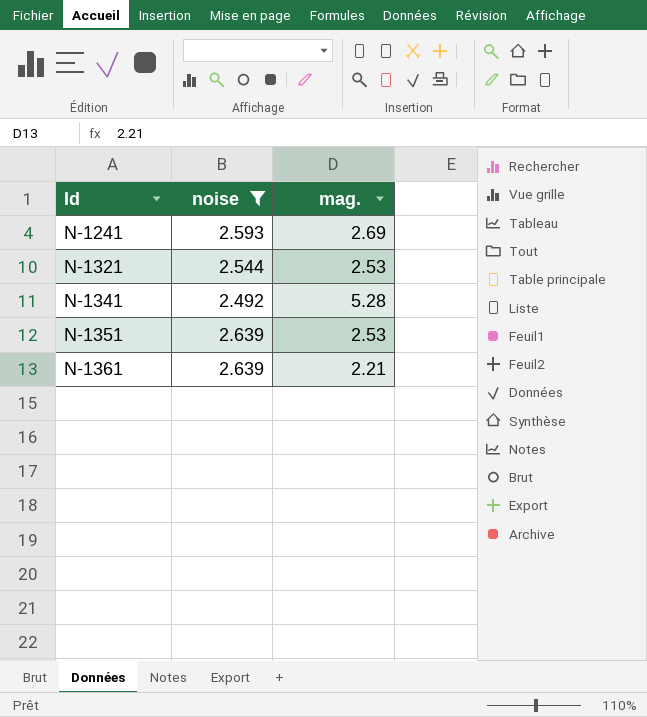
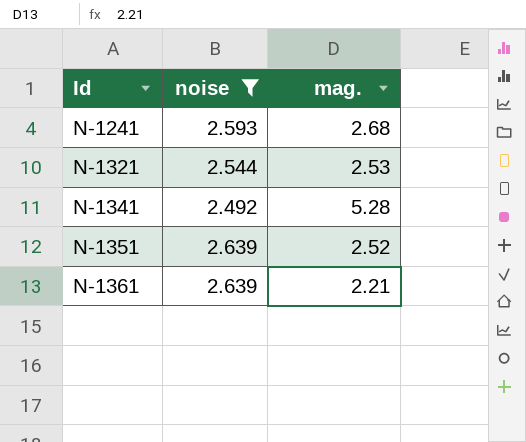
N-1241 | mag.: 2.69 -> 2.68
N-1351 | mag.: 2.53 -> 2.52

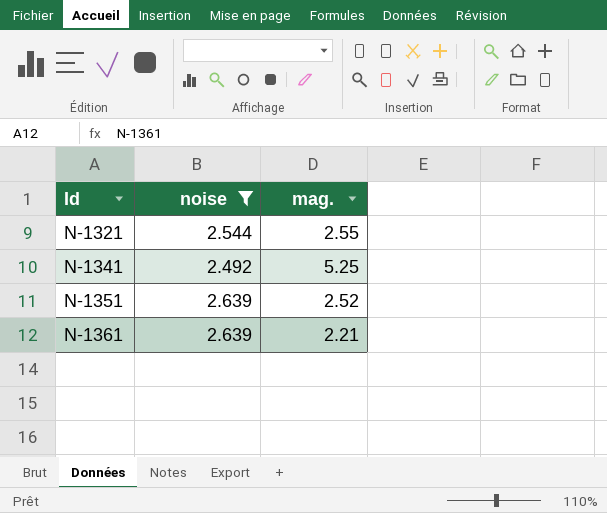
row N-1241: 2.593 | 2.68 -> none
N-1321 | mag.: 2.53 -> 2.55
N-1341 | mag.: 5.28 -> 5.25

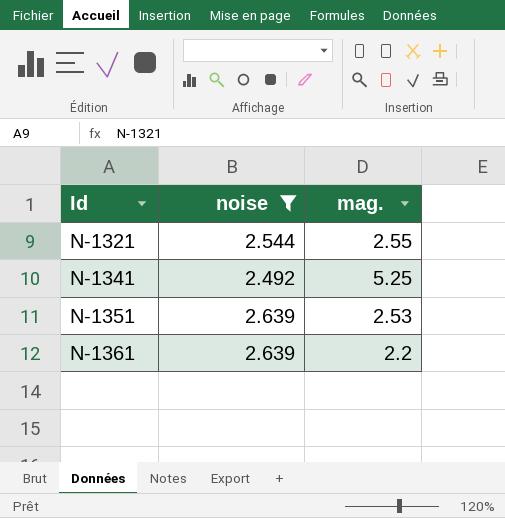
N-1351 | mag.: 2.52 -> 2.53
N-1361 | mag.: 2.21 -> 2.2

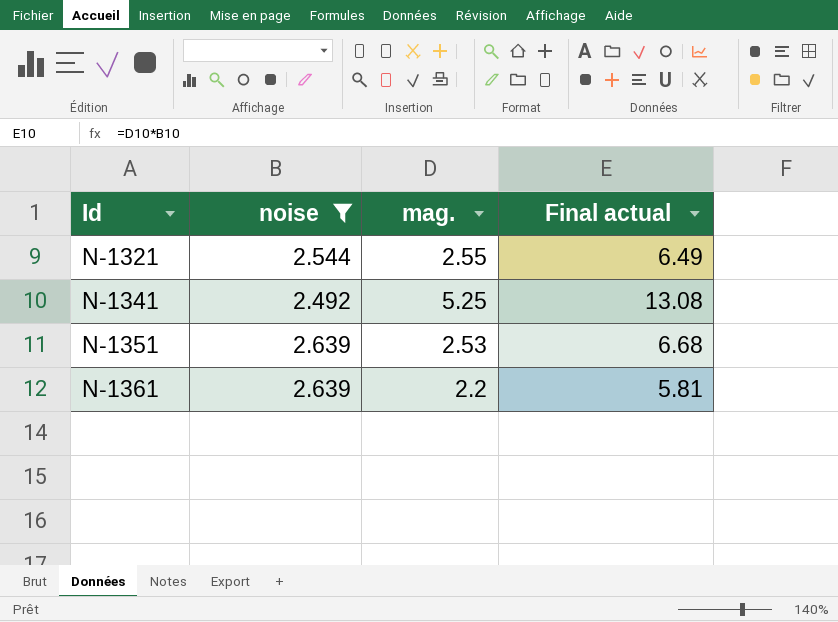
column Final actual | formula: none -> [noise] * [mag.]

